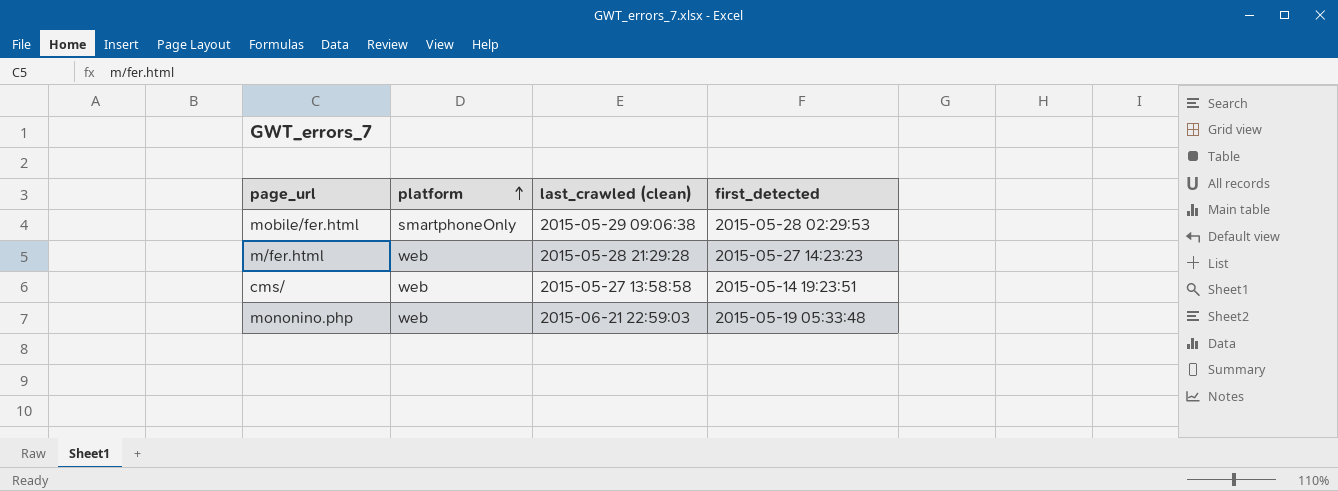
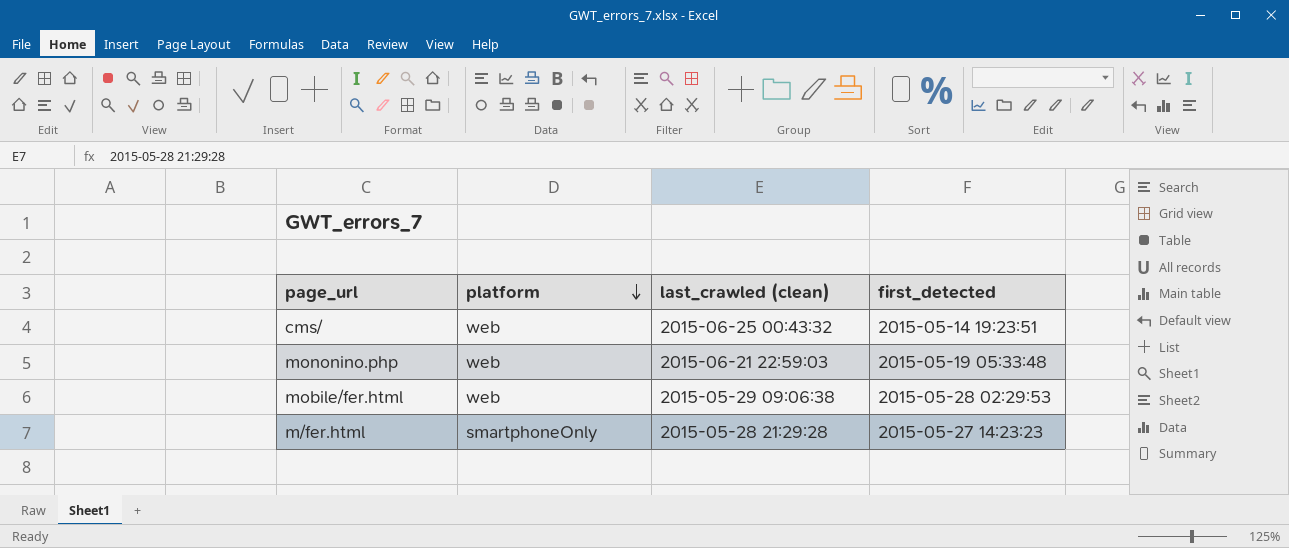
row order: platform ascending -> platform descending
cms/ | last_crawled (clean): 2015-05-27 13:58:58 -> 2015-06-25 00:43:32
mobile/fer.html | platform: smartphoneOnly -> web
m/fer.html | platform: web -> smartphoneOnly

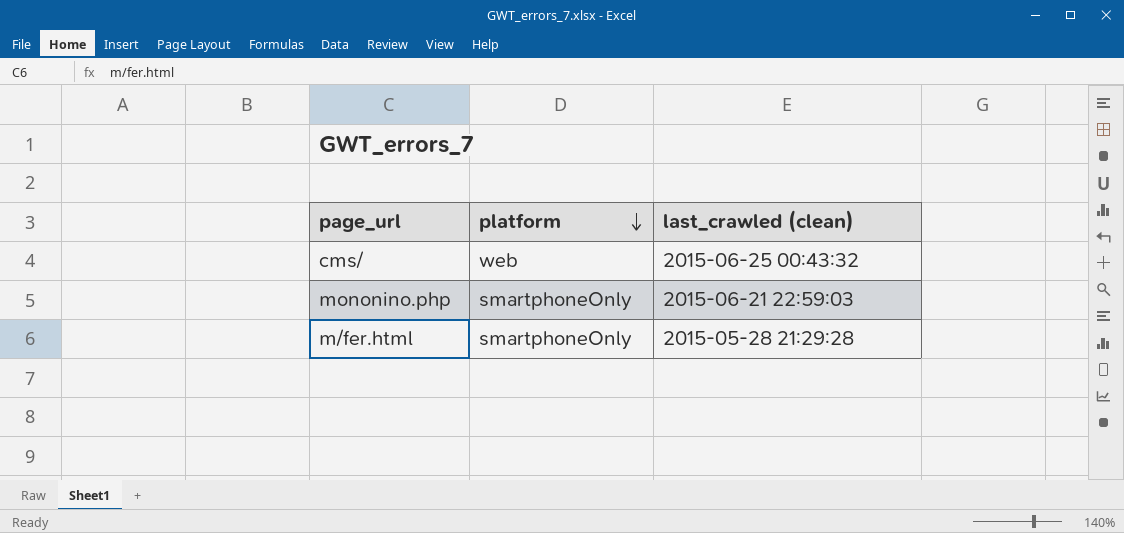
column first_detected | position: 4 -> none
row mobile/fer.html: web | 2015-05-29 09:06:38 | 2015-05-28 02:29:53 -> none
mononino.php | platform: web -> smartphoneOnly

